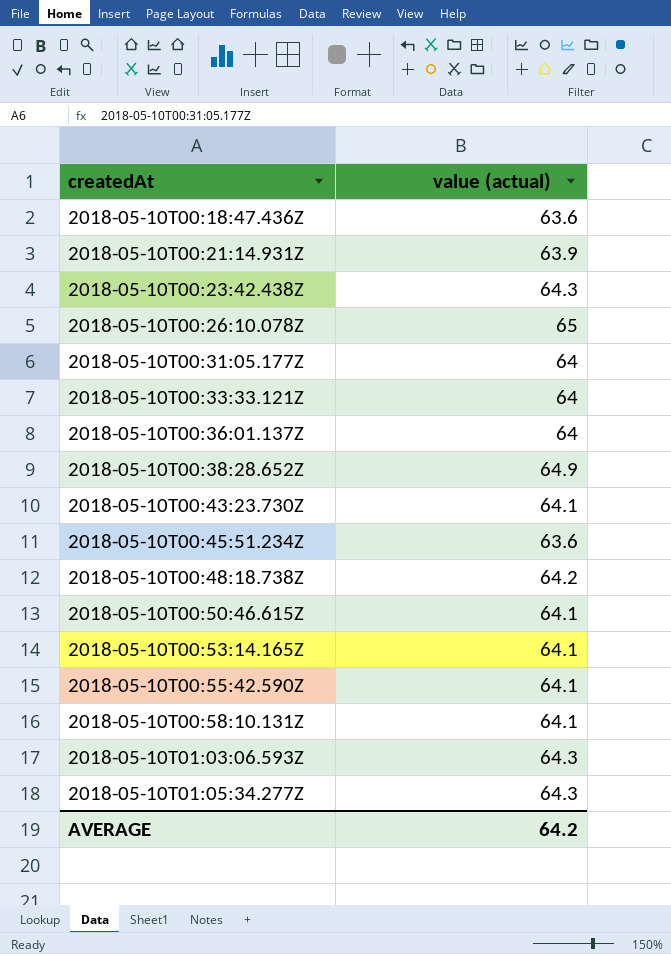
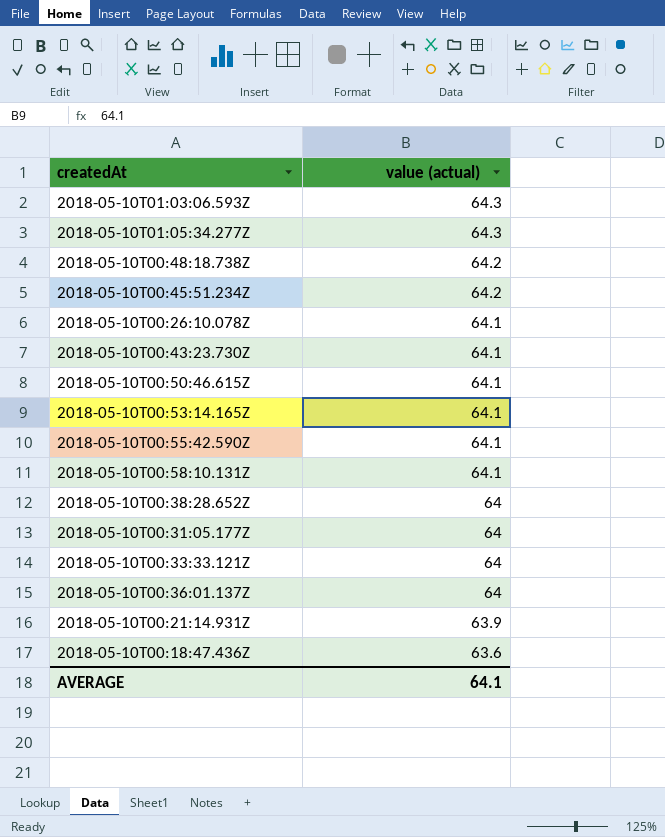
row order: createdAt ascending -> value (actual) descending
row 2018-05-10T00:23:42.438Z: 64.3 -> none
2018-05-10T00:45:51.234Z | value (actual): 63.6 -> 64.2
2018-05-10T00:26:10.078Z | value (actual): 65 -> 64.1
2018-05-10T00:38:28.652Z | value (actual): 64.9 -> 64
AVERAGE | value (actual): 64.2 -> 64.1

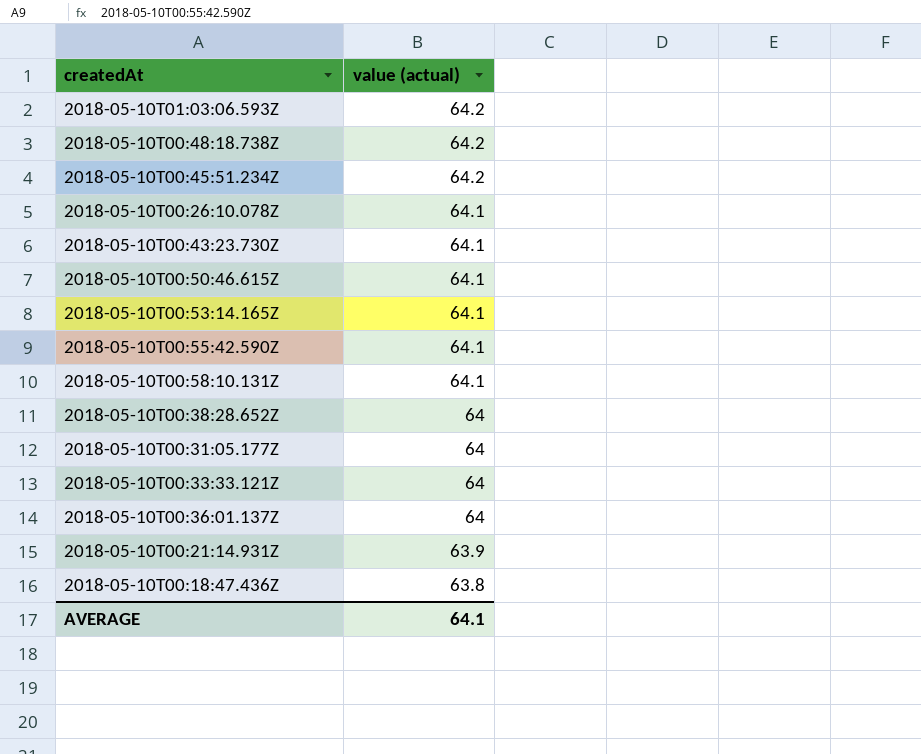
row 2018-05-10T01:05:34.277Z: 64.3 -> none
2018-05-10T01:03:06.593Z | value (actual): 64.3 -> 64.2
2018-05-10T00:18:47.436Z | value (actual): 63.6 -> 63.8

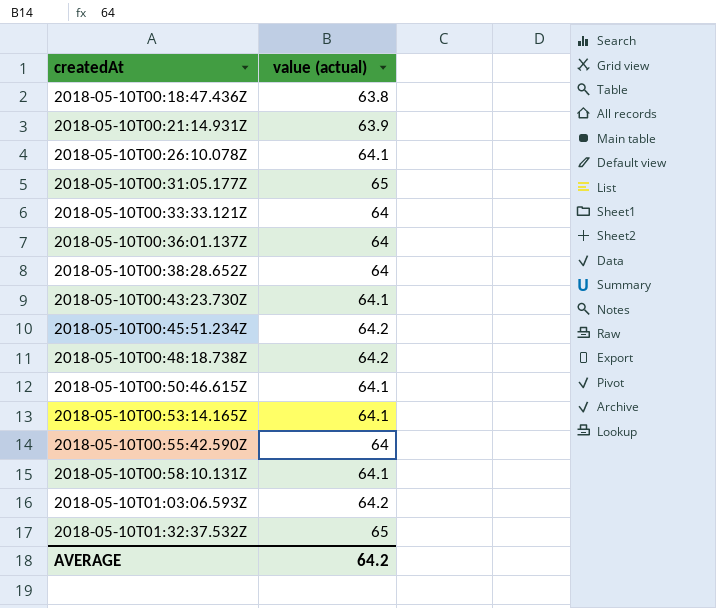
row order: value (actual) descending -> createdAt ascending
2018-05-10T00:31:05.177Z | value (actual): 64 -> 65
2018-05-10T00:55:42.590Z | value (actual): 64.1 -> 64
row 2018-05-10T01:32:37.532Z: none -> 65
AVERAGE | value (actual): 64.1 -> 64.2

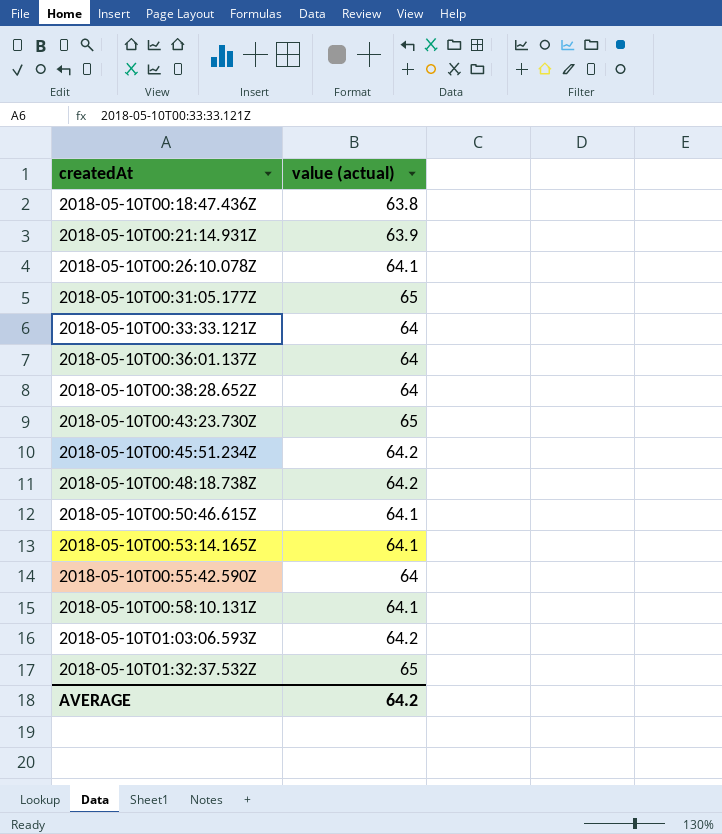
2018-05-10T00:43:23.730Z | value (actual): 64.1 -> 65

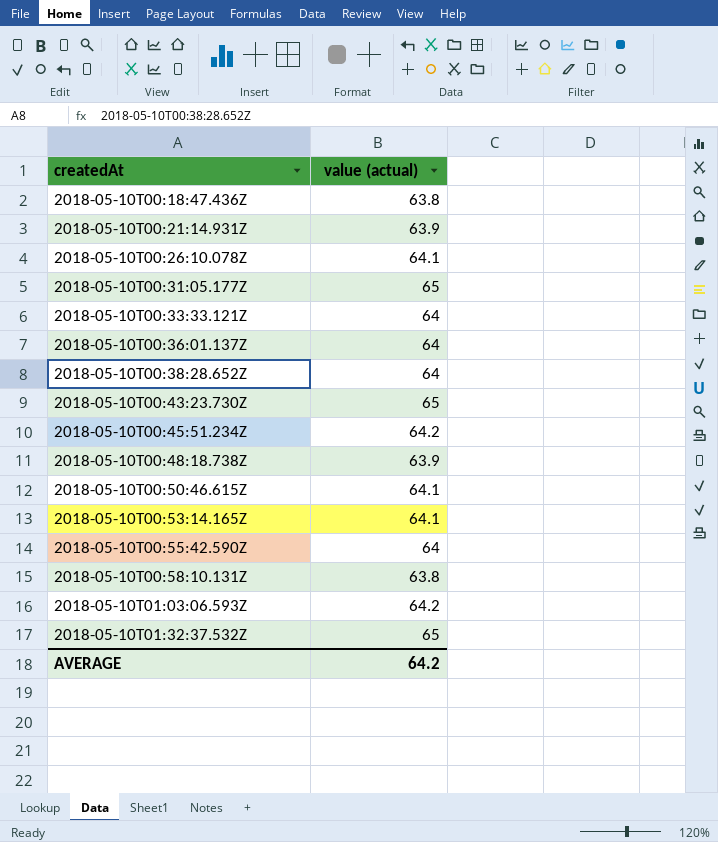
2018-05-10T00:48:18.738Z | value (actual): 64.2 -> 63.9
2018-05-10T00:58:10.131Z | value (actual): 64.1 -> 63.8

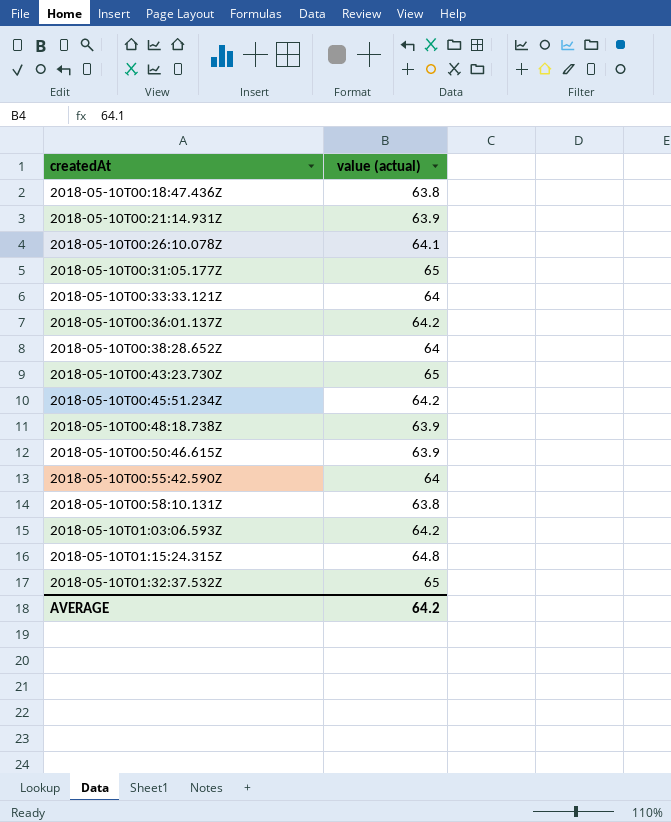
row 2018-05-10T00:53:14.165Z: 64.1 -> none
2018-05-10T00:36:01.137Z | value (actual): 64 -> 64.2
2018-05-10T00:50:46.615Z | value (actual): 64.1 -> 63.9
row 2018-05-10T01:15:24.315Z: none -> 64.8

